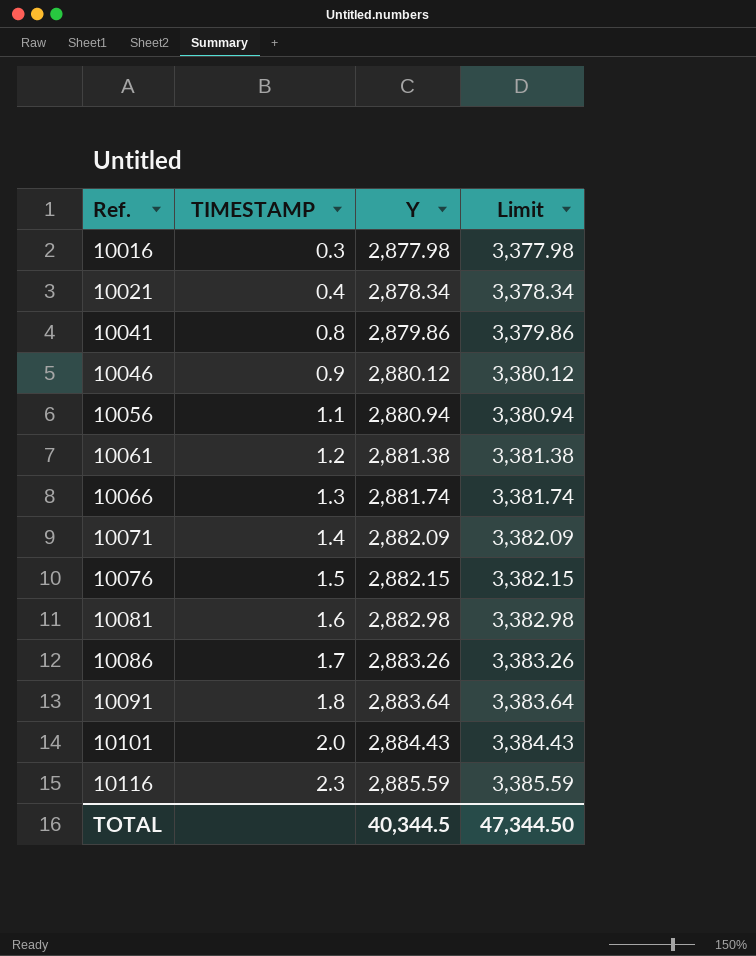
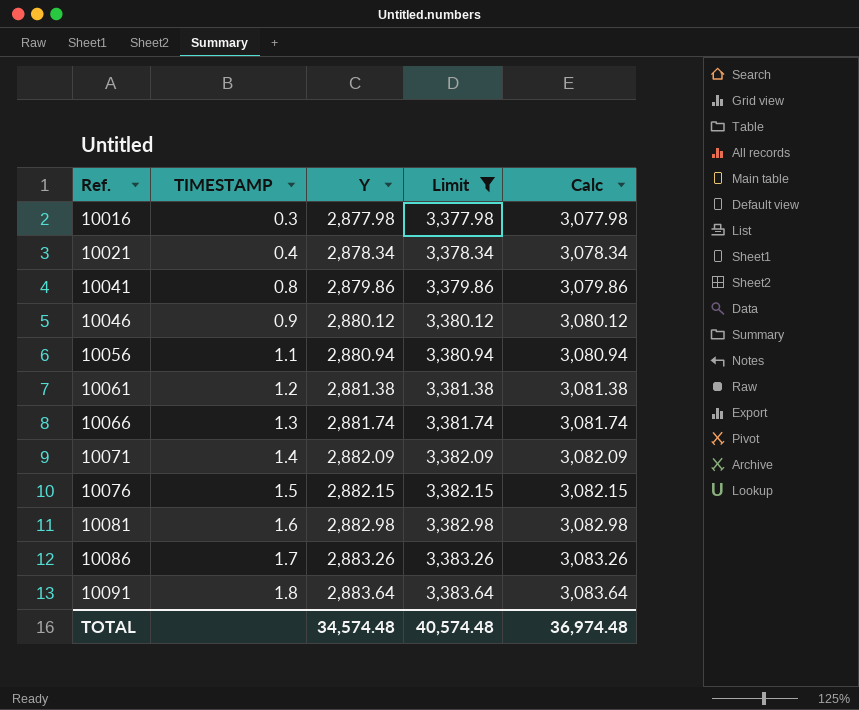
filter: none -> Limit <= 3,383.64
column Calc | formula: none -> [Y] + 200
TOTAL | Y: 40,344.5 -> 34,574.48
TOTAL | Limit: 47,344.50 -> 40,574.48

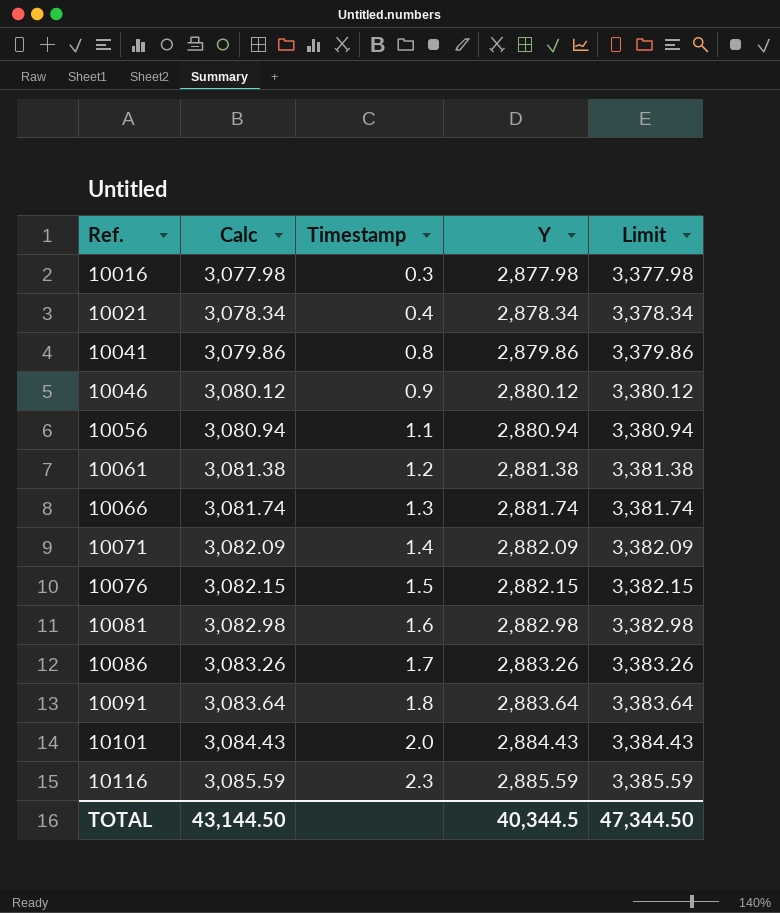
filter: Limit <= 3,383.64 -> none
column Calc | position: 5 -> 2
column name: TIMESTAMP -> Timestamp
TOTAL | Calc: 36,974.48 -> 43,144.50
TOTAL | Y: 34,574.48 -> 40,344.5
TOTAL | Limit: 40,574.48 -> 47,344.50

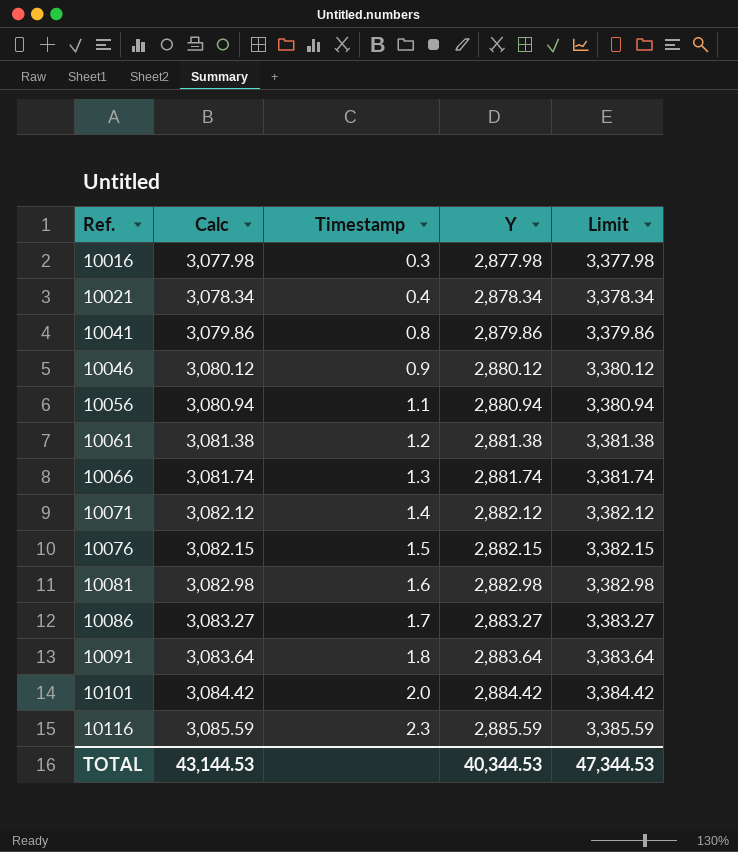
10071 | Calc: 3,082.09 -> 3,082.12
10071 | Y: 2,882.09 -> 2,882.12
10071 | Limit: 3,382.09 -> 3,382.12
10086 | Calc: 3,083.26 -> 3,083.27
10086 | Y: 2,883.26 -> 2,883.27
10086 | Limit: 3,383.26 -> 3,383.27
10101 | Calc: 3,084.43 -> 3,084.42
10101 | Y: 2,884.43 -> 2,884.42
10101 | Limit: 3,384.43 -> 3,384.42
TOTAL | Calc: 43,144.50 -> 43,144.53
TOTAL | Y: 40,344.5 -> 40,344.53
TOTAL | Limit: 47,344.50 -> 47,344.53

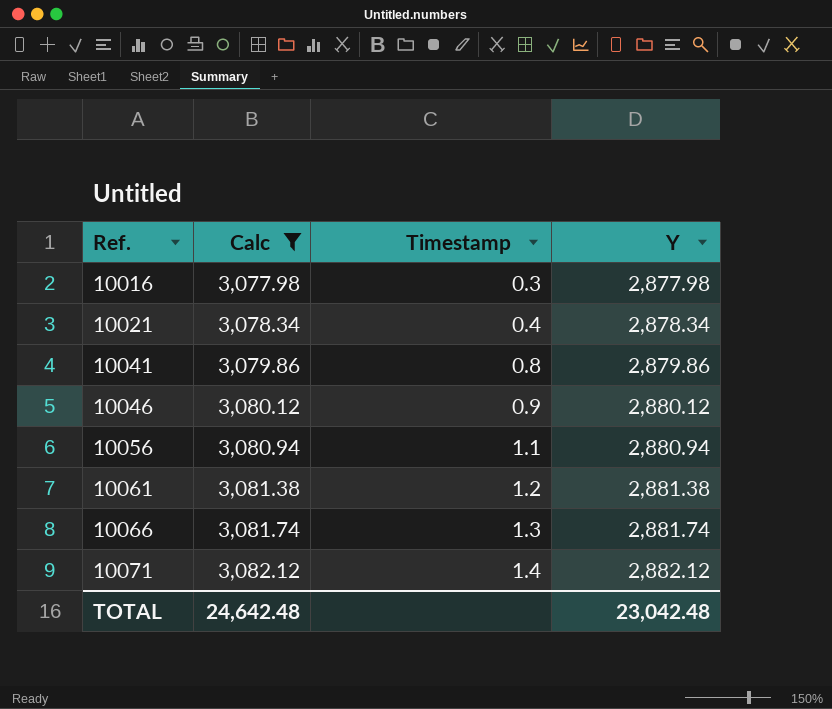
filter: none -> Calc <= 3,082.12
column Limit | formula: [Y] + 500 -> none
TOTAL | Calc: 43,144.53 -> 24,642.48
TOTAL | Y: 40,344.53 -> 23,042.48

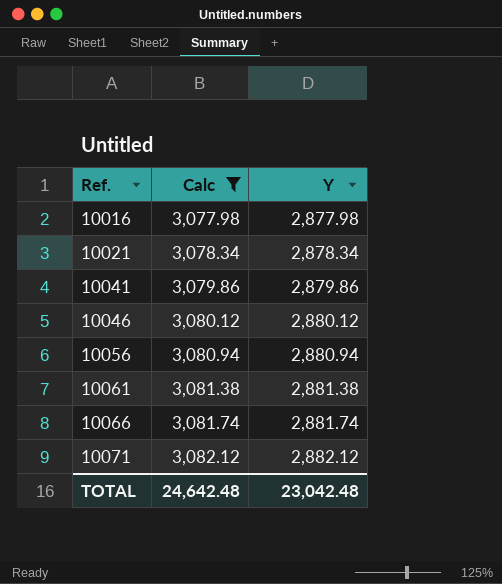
column Timestamp | position: 3 -> none

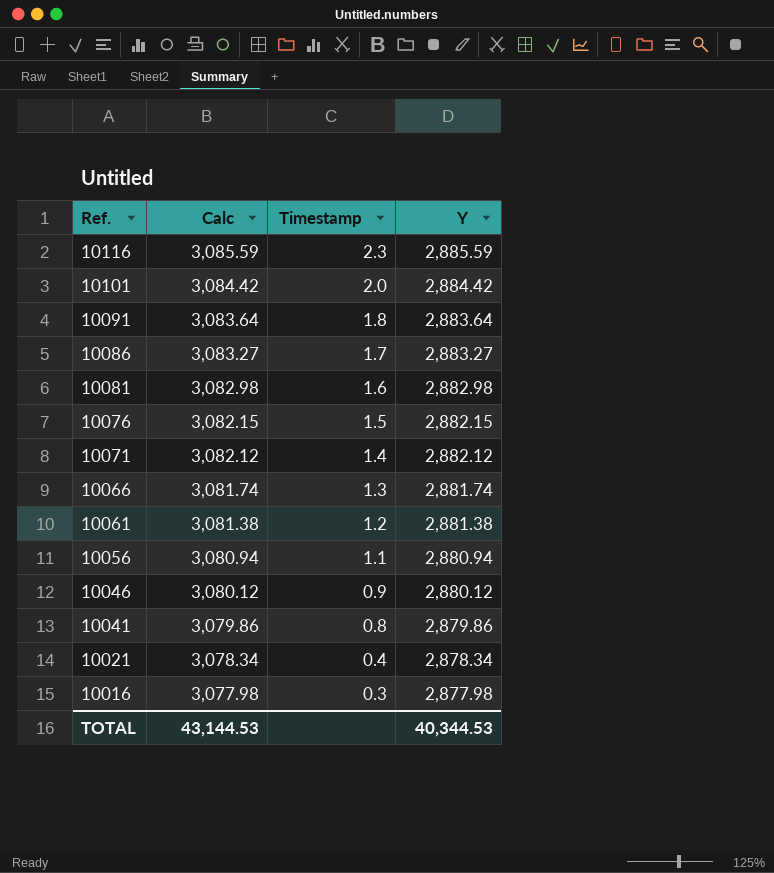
filter: Calc <= 3,082.12 -> none
row order: Ref. ascending -> Ref. descending
column Timestamp | position: none -> 3
TOTAL | Calc: 24,642.48 -> 43,144.53
TOTAL | Y: 23,042.48 -> 40,344.53

